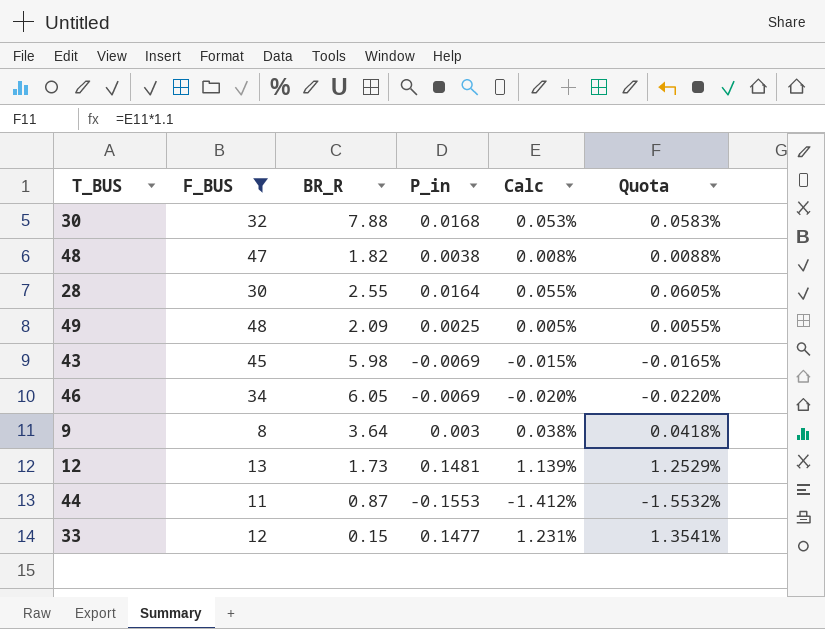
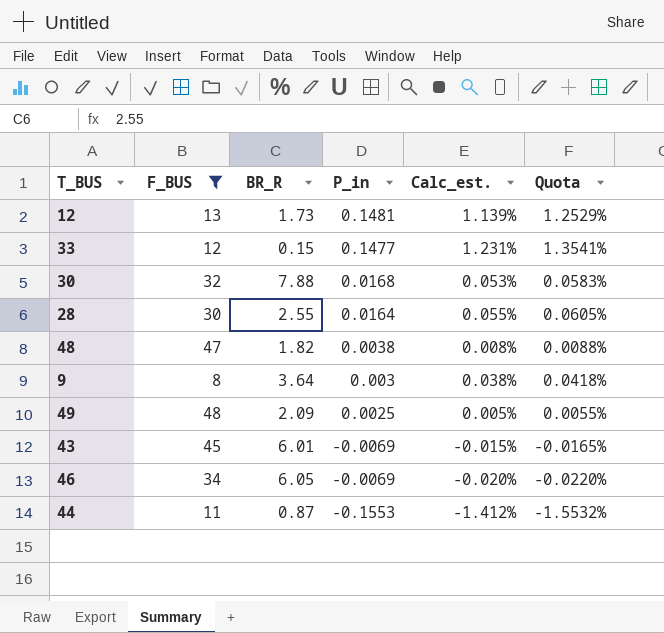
row order: none -> P_in descending
column name: Calc -> Calc_est.
43 | BR_R: 5.98 -> 6.01

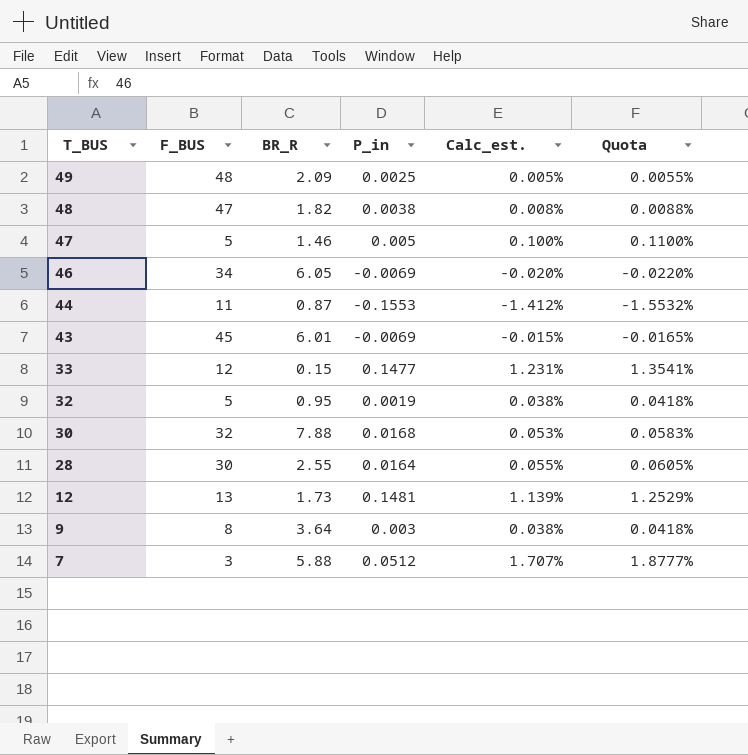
filter: F_BUS >= 8 -> none
row order: P_in descending -> T_BUS descending

